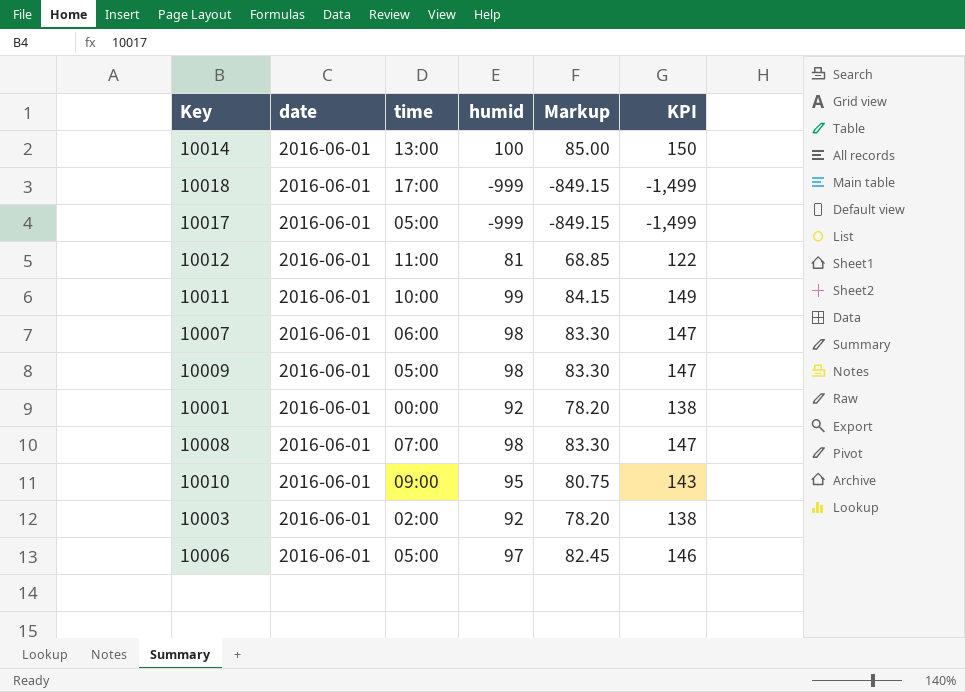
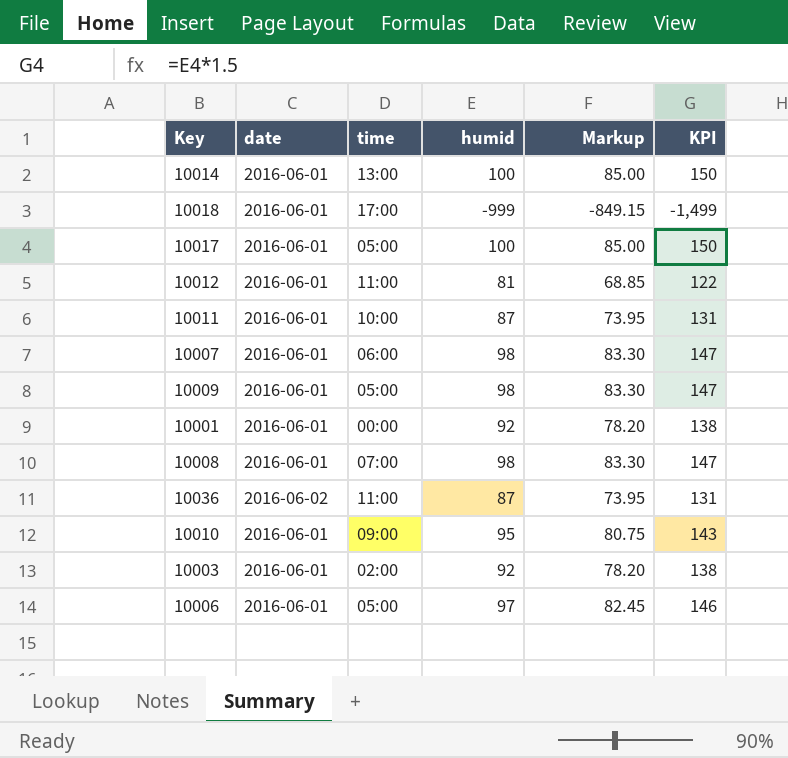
10017 | humid: -999 -> 100
10017 | Markup: -849.15 -> 85.00
10017 | KPI: -1,499 -> 150
10011 | humid: 99 -> 87
10011 | Markup: 84.15 -> 73.95
10011 | KPI: 149 -> 131
row 10036: none -> 2016-06-02 | 11:00 | 87 | 73.95 | 131

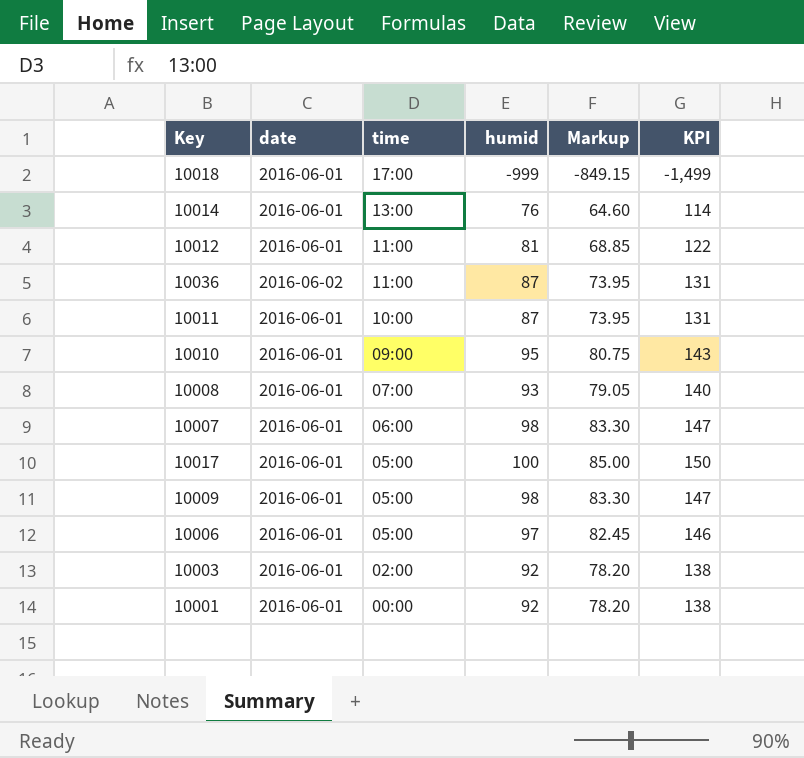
row order: none -> time descending
10014 | humid: 100 -> 76
10014 | Markup: 85.00 -> 64.60
10014 | KPI: 150 -> 114
10008 | humid: 98 -> 93
10008 | Markup: 83.30 -> 79.05
10008 | KPI: 147 -> 140

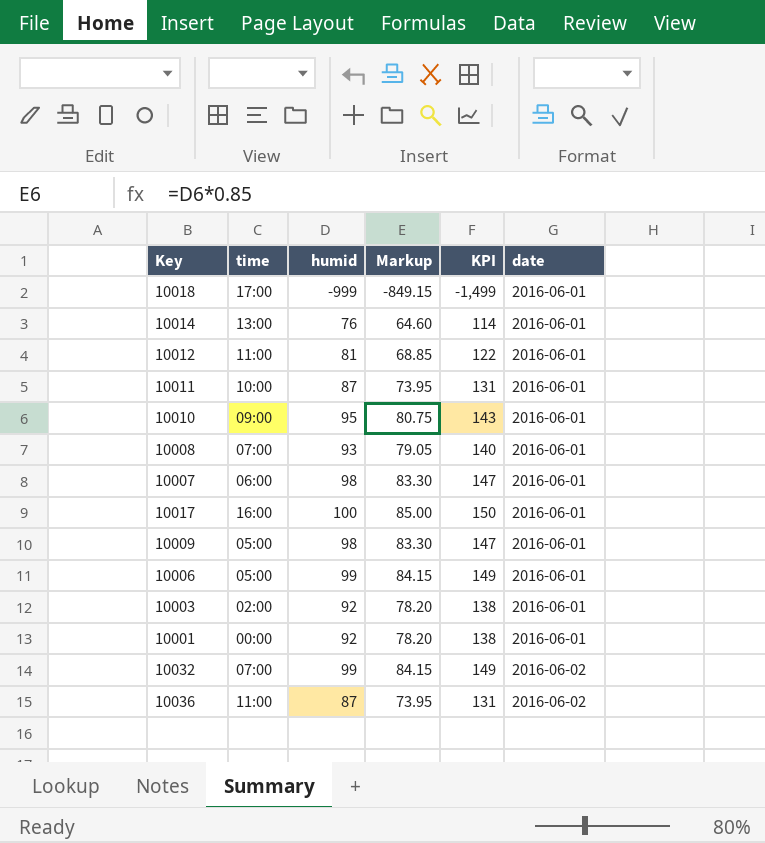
row order: time descending -> date ascending
column date | position: 2 -> 6
10017 | time: 05:00 -> 16:00
10006 | humid: 97 -> 99
10006 | Markup: 82.45 -> 84.15
10006 | KPI: 146 -> 149
row 10032: none -> 07:00 | 99 | 84.15 | 149 | 2016-06-02

